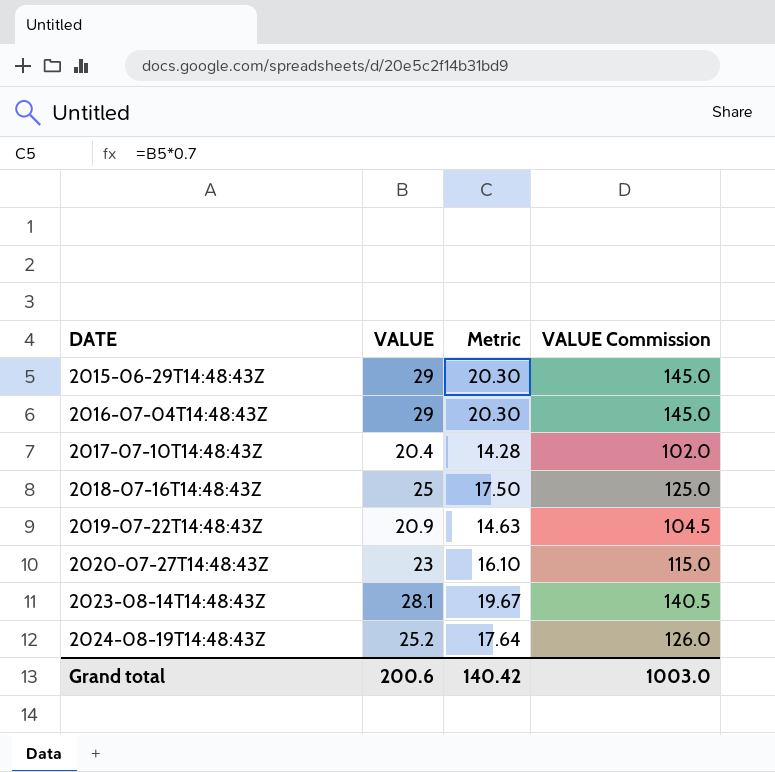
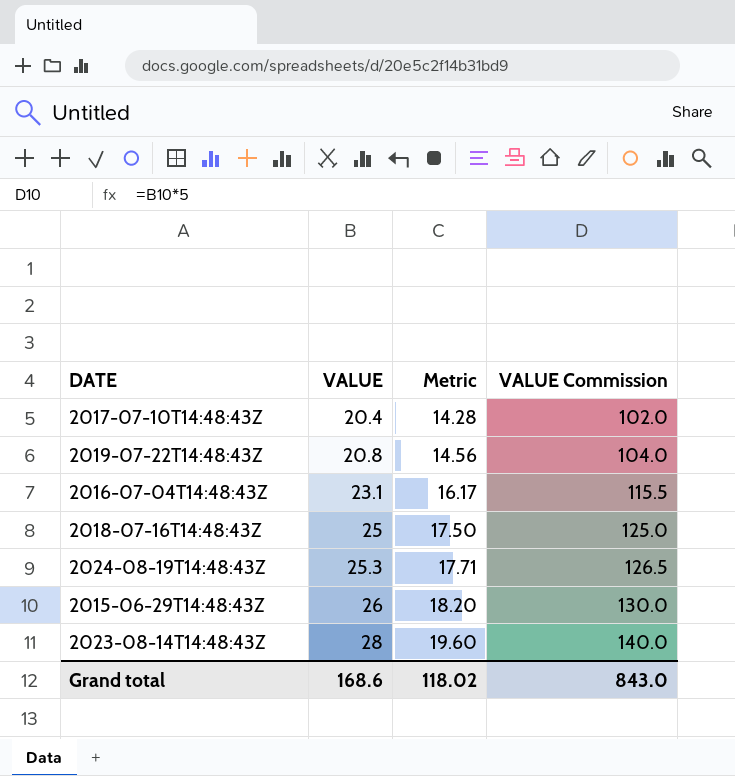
row order: DATE ascending -> VALUE ascending
row 2020-07-27T14:48:43Z: 23 | 16.10 | 115.0 -> none
2019-07-22T14:48:43Z | VALUE: 20.9 -> 20.8
2019-07-22T14:48:43Z | Metric: 14.63 -> 14.56
2019-07-22T14:48:43Z | VALUE Commission: 104.5 -> 104.0
2016-07-04T14:48:43Z | VALUE: 29 -> 23.1
2016-07-04T14:48:43Z | Metric: 20.30 -> 16.17
2016-07-04T14:48:43Z | VALUE Commission: 145.0 -> 115.5
2024-08-19T14:48:43Z | VALUE: 25.2 -> 25.3
2024-08-19T14:48:43Z | Metric: 17.64 -> 17.71
2024-08-19T14:48:43Z | VALUE Commission: 126.0 -> 126.5
2015-06-29T14:48:43Z | VALUE: 29 -> 26
2015-06-29T14:48:43Z | Metric: 20.30 -> 18.20
2015-06-29T14:48:43Z | VALUE Commission: 145.0 -> 130.0
2023-08-14T14:48:43Z | VALUE: 28.1 -> 28
2023-08-14T14:48:43Z | Metric: 19.67 -> 19.60
2023-08-14T14:48:43Z | VALUE Commission: 140.5 -> 140.0
Grand total | VALUE: 200.6 -> 168.6
Grand total | Metric: 140.42 -> 118.02
Grand total | VALUE Commission: 1003.0 -> 843.0

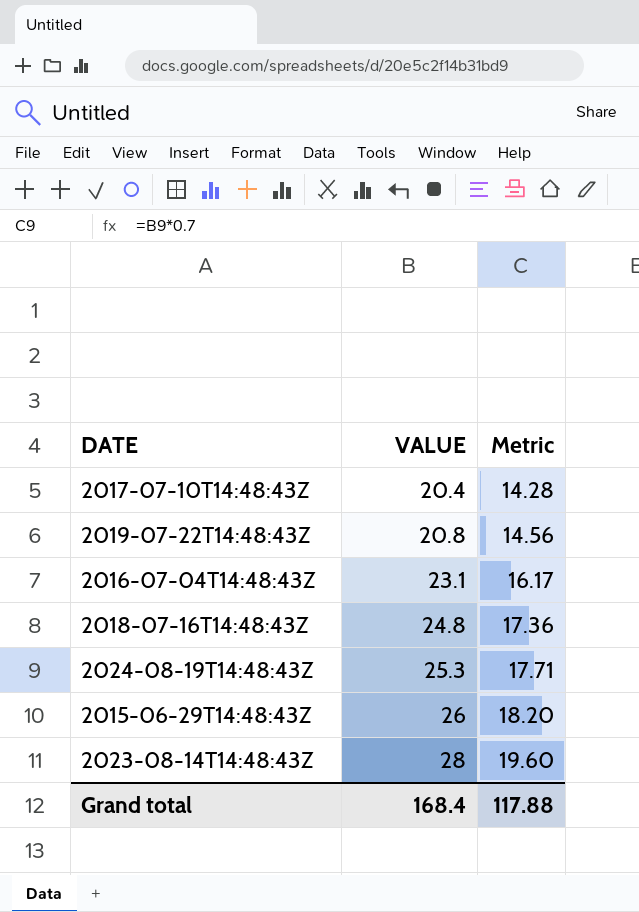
column VALUE Commission | formula: [VALUE] * 5 -> none
2018-07-16T14:48:43Z | VALUE: 25 -> 24.8
2018-07-16T14:48:43Z | Metric: 17.50 -> 17.36
Grand total | VALUE: 168.6 -> 168.4
Grand total | Metric: 118.02 -> 117.88

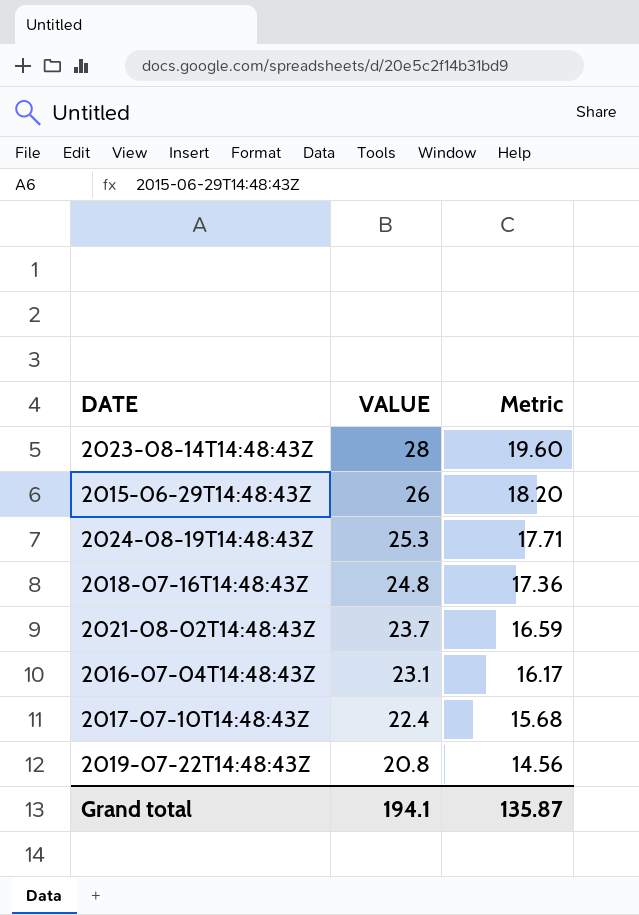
row order: VALUE ascending -> VALUE descending
row 2021-08-02T14:48:43Z: none -> 23.7 | 16.59
2017-07-10T14:48:43Z | VALUE: 20.4 -> 22.4
2017-07-10T14:48:43Z | Metric: 14.28 -> 15.68
Grand total | VALUE: 168.4 -> 194.1
Grand total | Metric: 117.88 -> 135.87

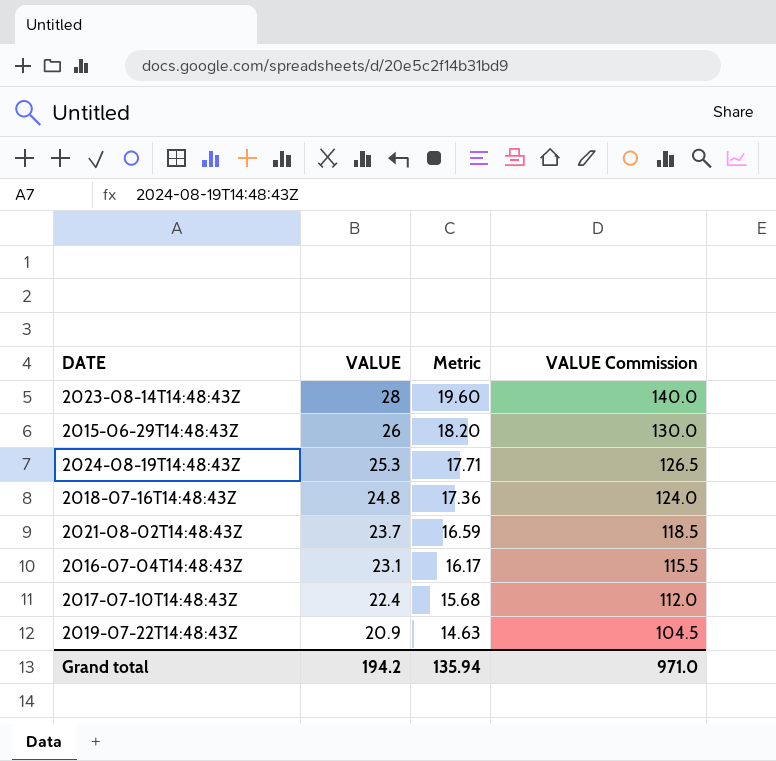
column VALUE Commission | formula: none -> [VALUE] * 5
2019-07-22T14:48:43Z | VALUE: 20.8 -> 20.9
2019-07-22T14:48:43Z | Metric: 14.56 -> 14.63
Grand total | VALUE: 194.1 -> 194.2
Grand total | Metric: 135.87 -> 135.94

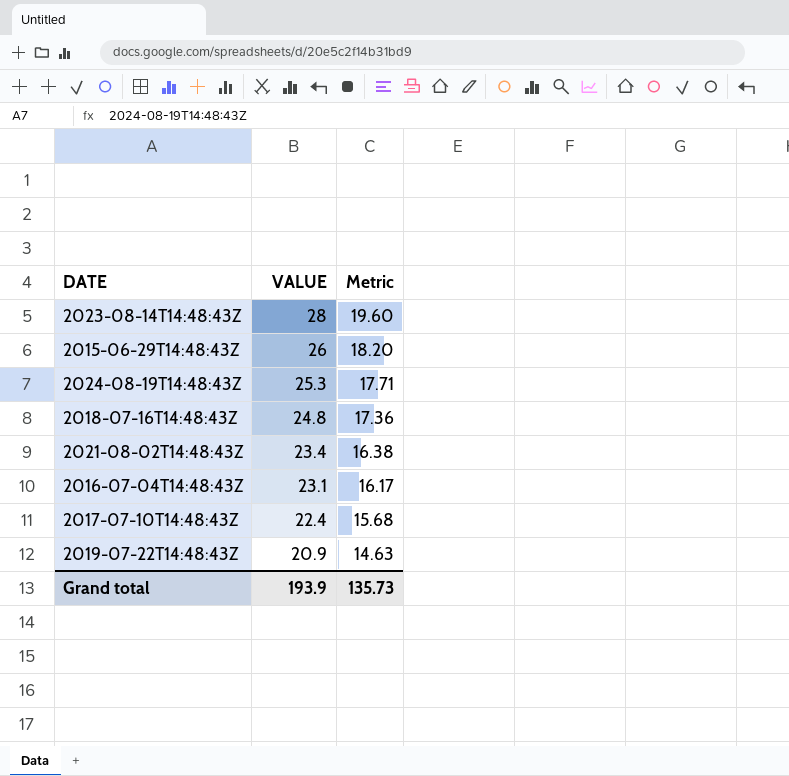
column VALUE Commission | formula: [VALUE] * 5 -> none
2021-08-02T14:48:43Z | VALUE: 23.7 -> 23.4
2021-08-02T14:48:43Z | Metric: 16.59 -> 16.38
Grand total | VALUE: 194.2 -> 193.9
Grand total | Metric: 135.94 -> 135.73

